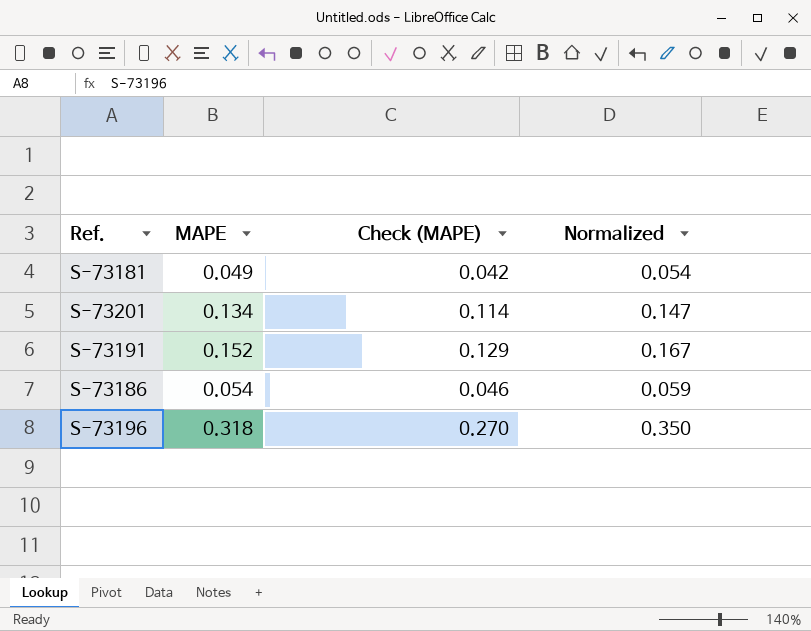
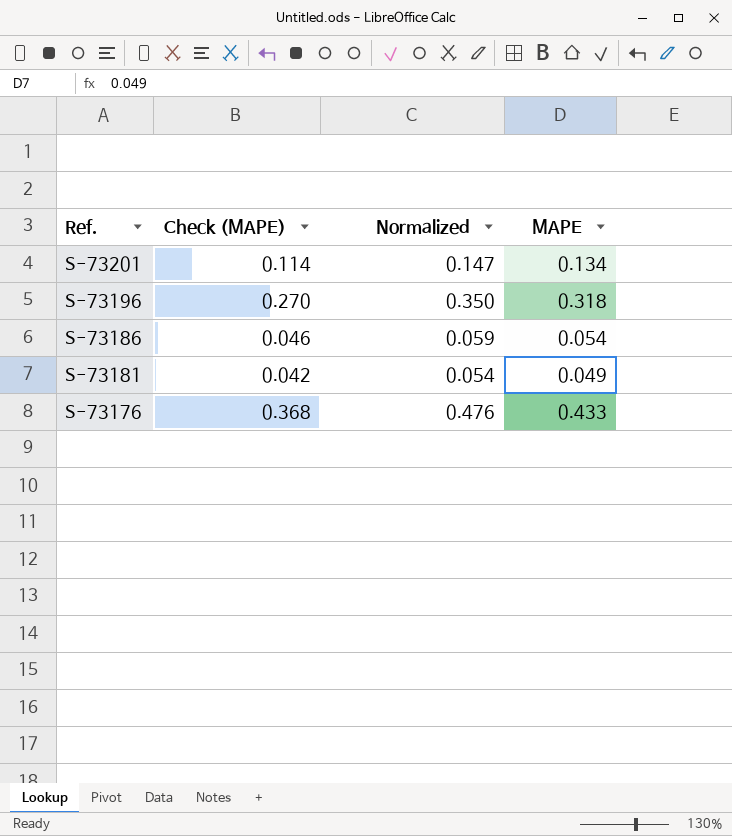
row order: none -> Ref. descending
column MAPE | position: 2 -> 4
row S-73191: 0.152 | 0.129 | 0.167 -> none
row S-73176: none -> 0.368 | 0.476 | 0.433

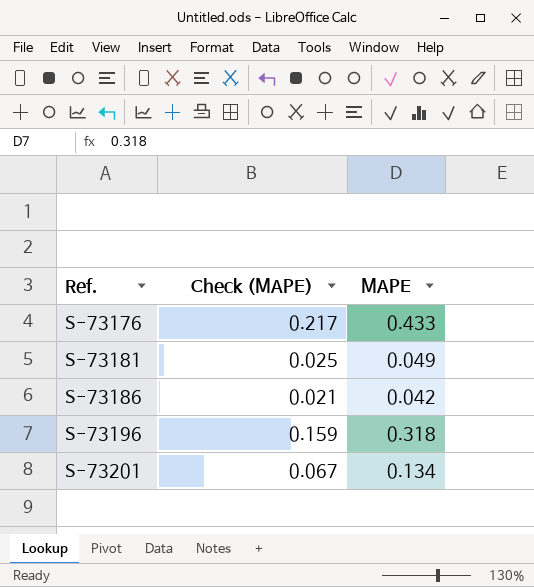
row order: Ref. descending -> Ref. ascending
column Normalized | formula: [MAPE] * 1.1 -> none
column Check (MAPE) | formula: [MAPE] * 0.85 -> [MAPE] * 0.5
S-73186 | MAPE: 0.054 -> 0.042

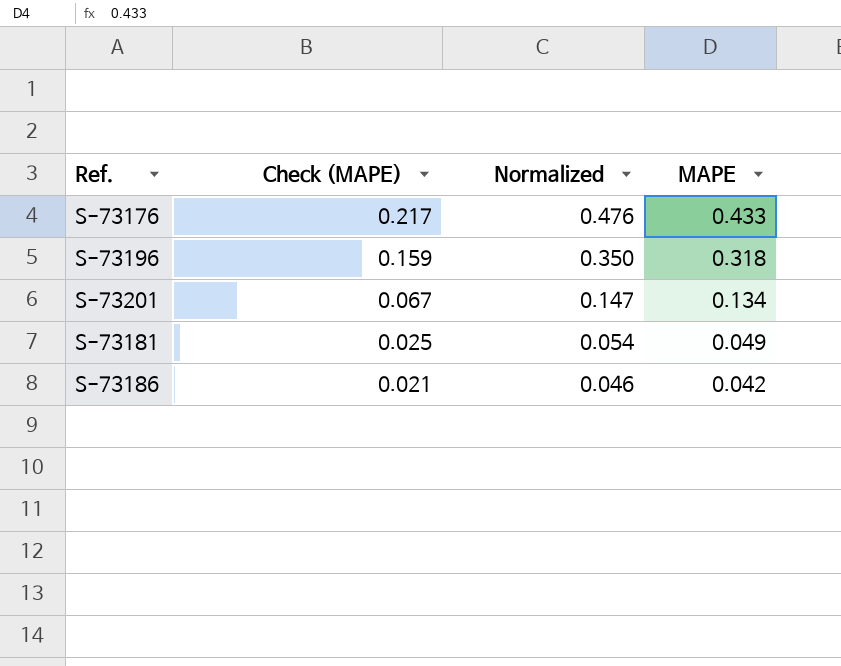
row order: Ref. ascending -> Check (MAPE) descending
column Normalized | formula: none -> [MAPE] * 1.1

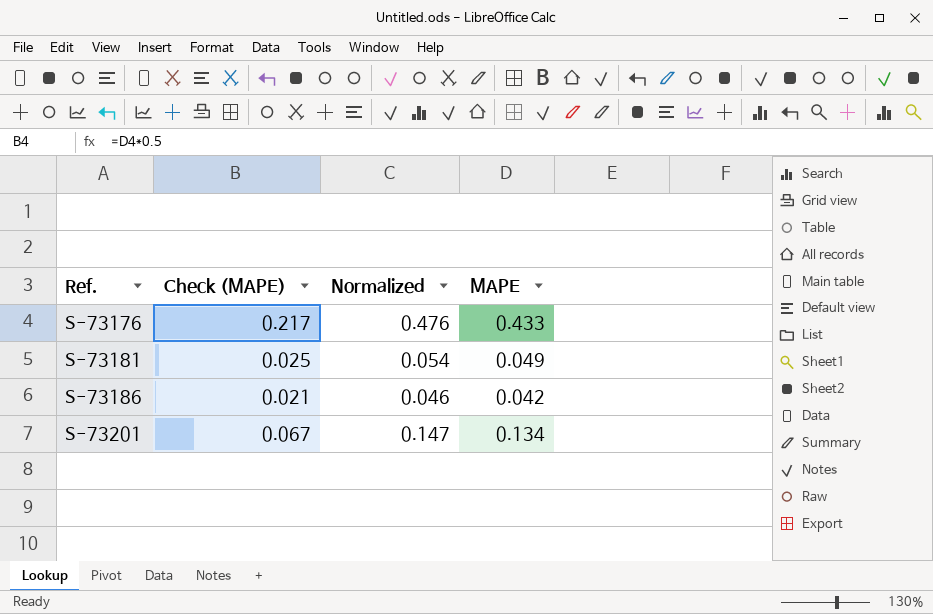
row order: Check (MAPE) descending -> Ref. ascending
row S-73196: 0.159 | 0.350 | 0.318 -> none

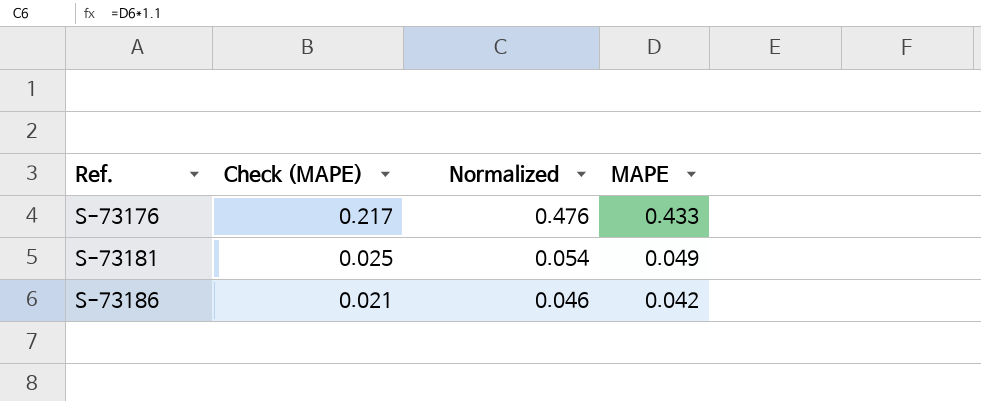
row S-73201: 0.067 | 0.147 | 0.134 -> none

